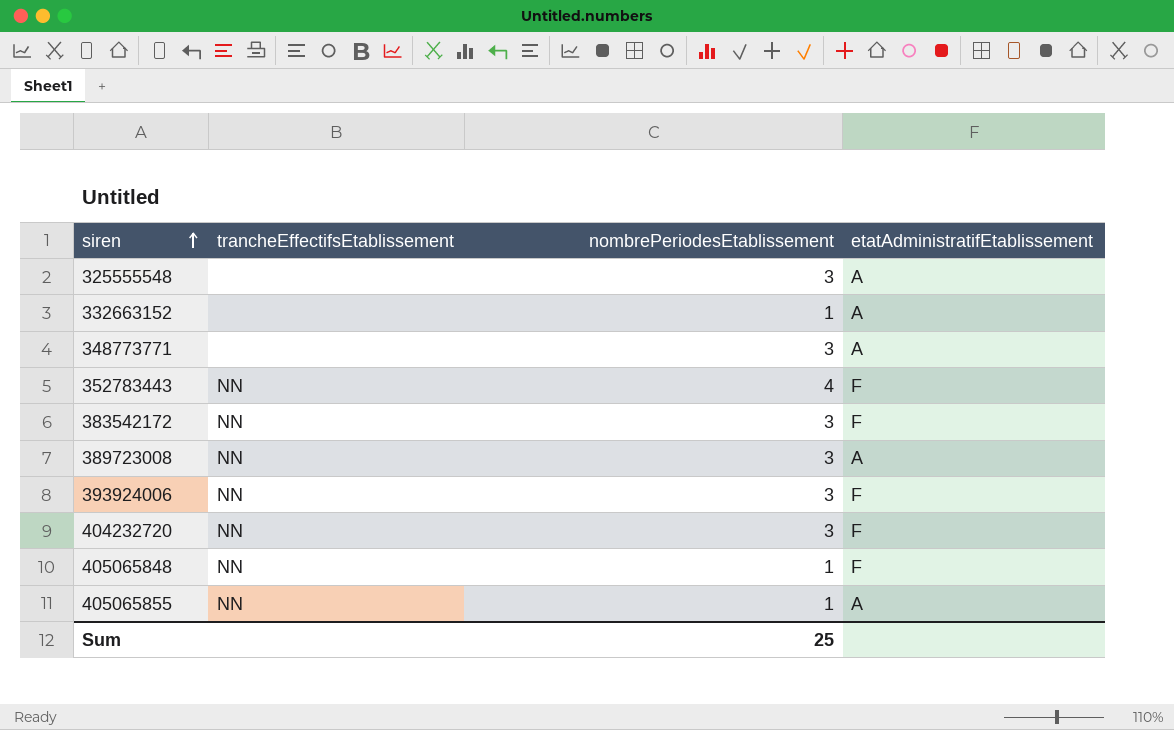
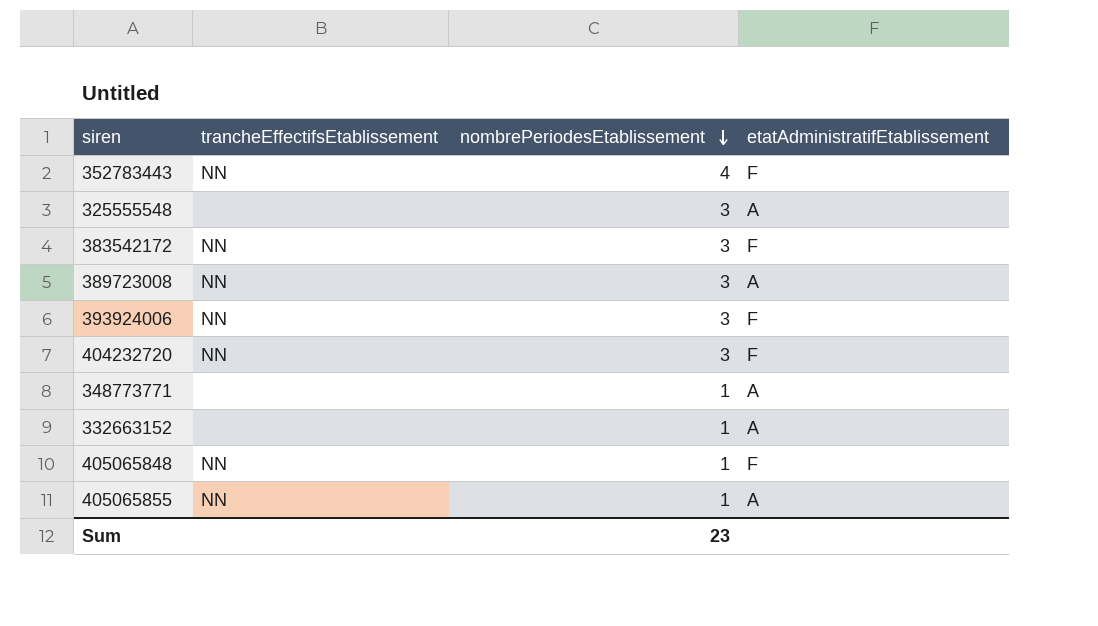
row order: siren ascending -> nombrePeriodesEtablissement descending
348773771 | nombrePeriodesEtablissement: 3 -> 1
Sum | nombrePeriodesEtablissement: 25 -> 23

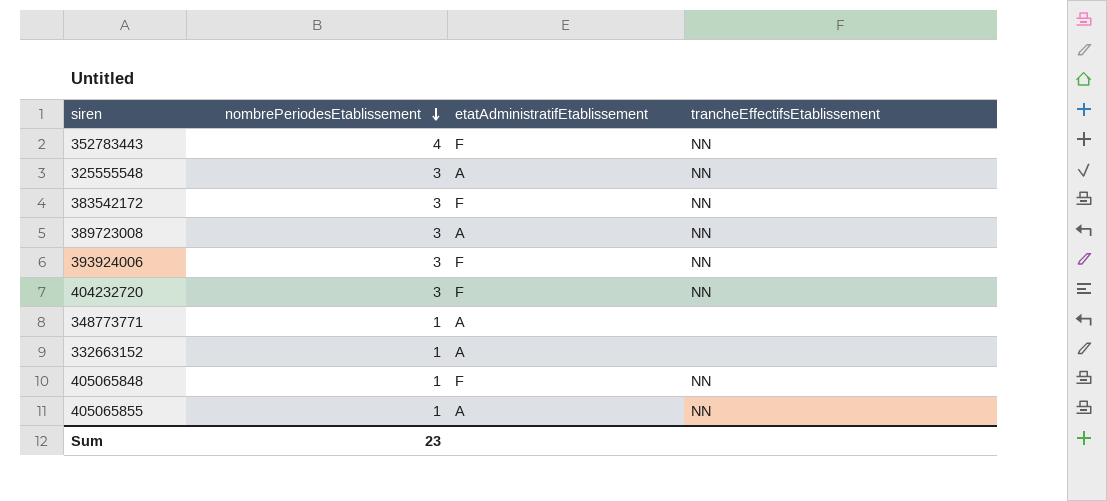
column trancheEffectifsEtablissement | position: 2 -> 4
325555548 | trancheEffectifsEtablissement: none -> NN

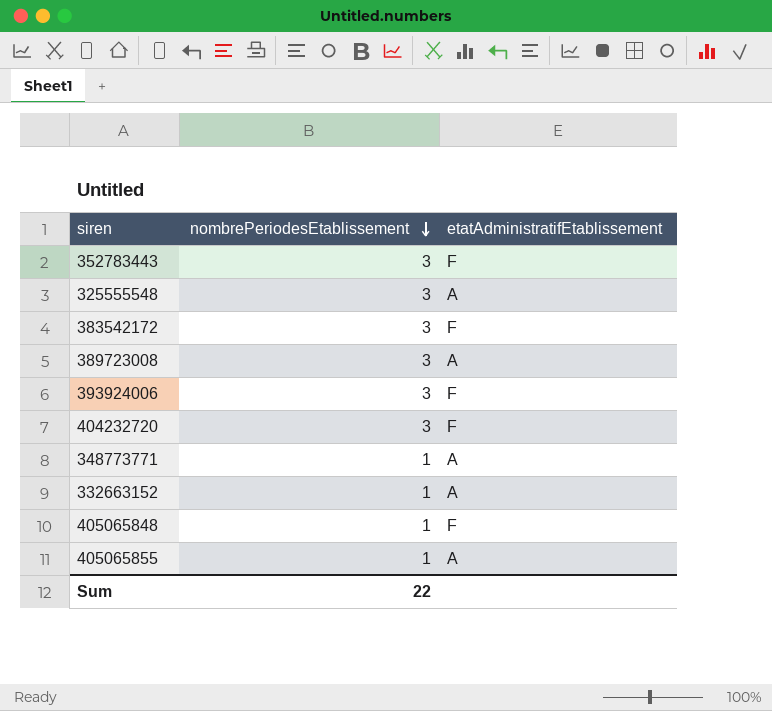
column trancheEffectifsEtablissement | position: 4 -> none
352783443 | nombrePeriodesEtablissement: 4 -> 3
Sum | nombrePeriodesEtablissement: 23 -> 22

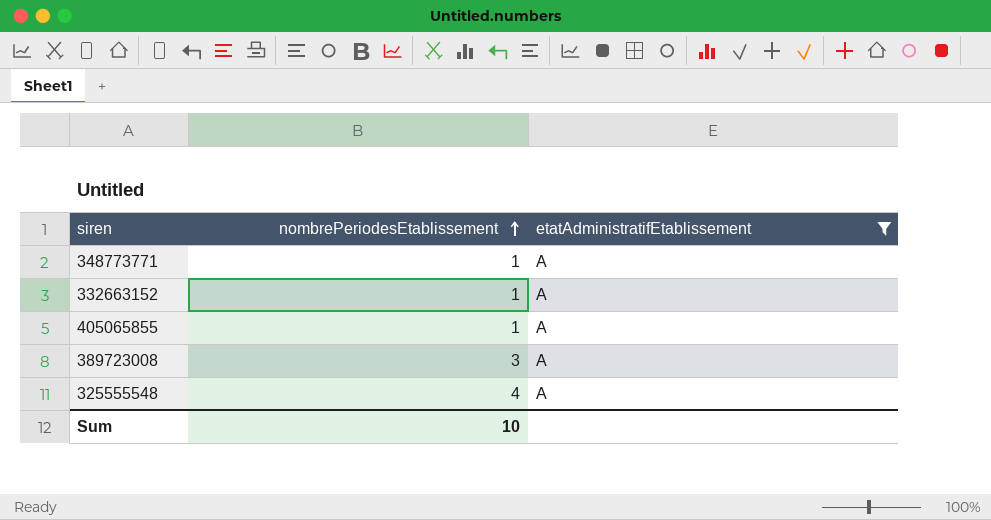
filter: none -> etatAdministratifEtablissement = A
row order: nombrePeriodesEtablissement descending -> nombrePeriodesEtablissement ascending
325555548 | nombrePeriodesEtablissement: 3 -> 4
Sum | nombrePeriodesEtablissement: 22 -> 10

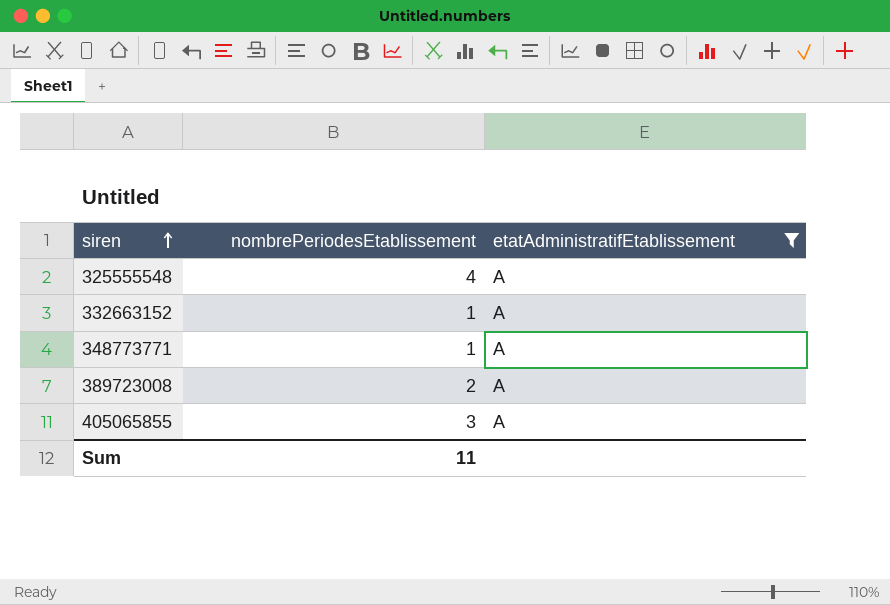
row order: nombrePeriodesEtablissement ascending -> siren ascending
389723008 | nombrePeriodesEtablissement: 3 -> 2
405065855 | nombrePeriodesEtablissement: 1 -> 3
Sum | nombrePeriodesEtablissement: 10 -> 11

